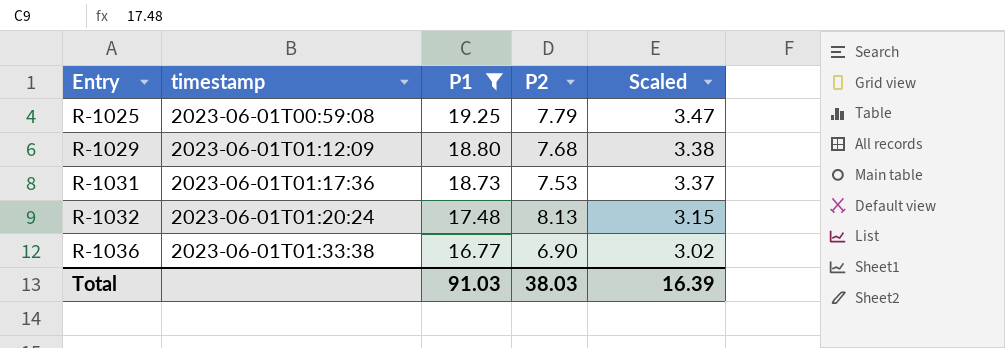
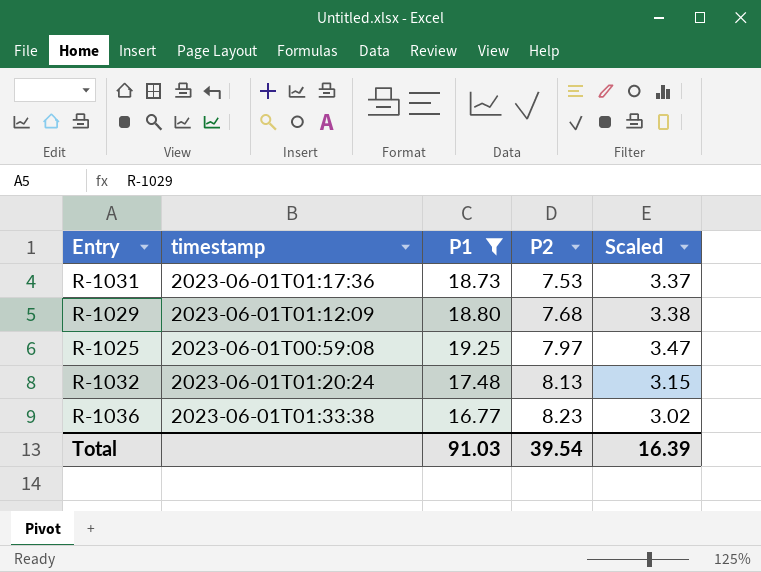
row order: Entry ascending -> P2 ascending
R-1025 | P2: 7.79 -> 7.97
R-1036 | P2: 6.90 -> 8.23
Total | P2: 38.03 -> 39.54

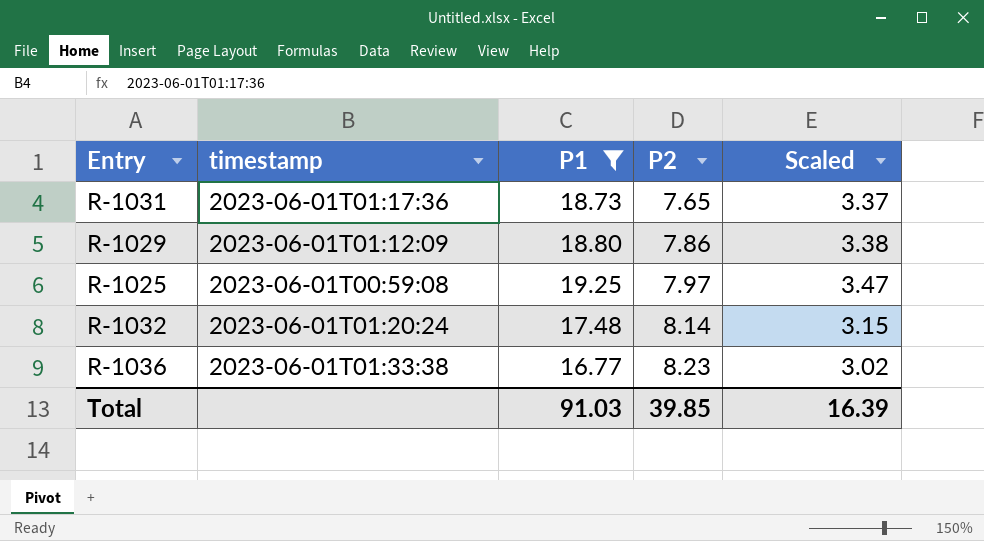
R-1031 | P2: 7.53 -> 7.65
R-1029 | P2: 7.68 -> 7.86
R-1032 | P2: 8.13 -> 8.14
Total | P2: 39.54 -> 39.85

